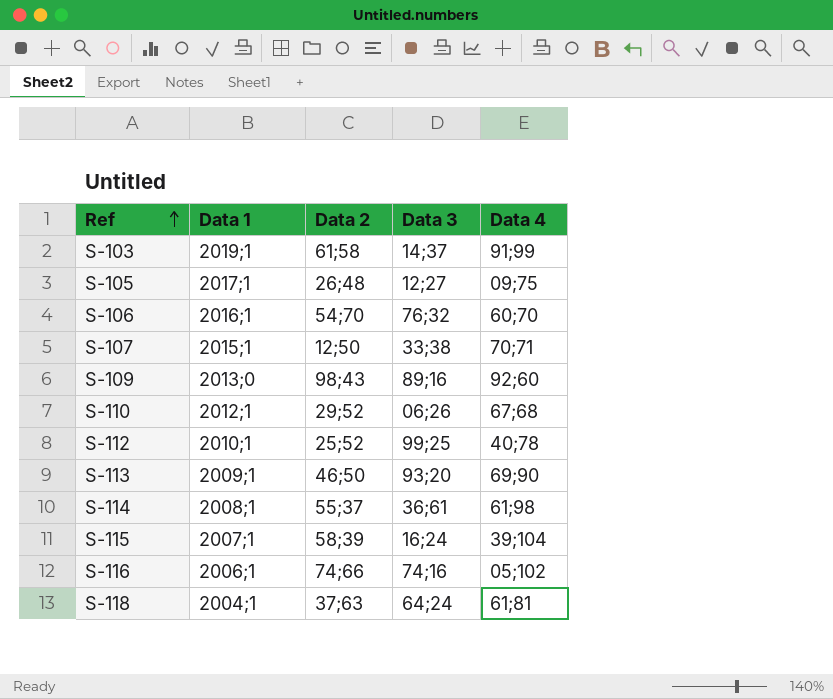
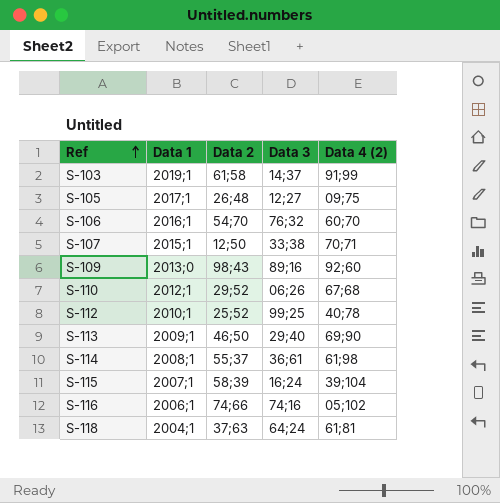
column name: Data 4 -> Data 4 (2)
S-113 | Data 3: 93;20 -> 29;40

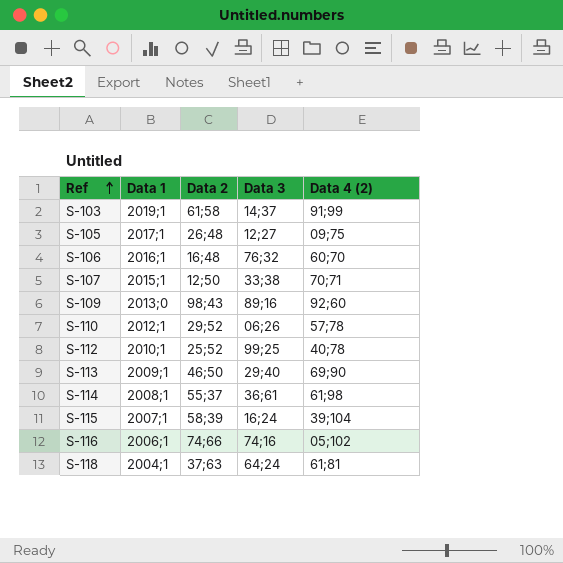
S-106 | Data 2: 54;70 -> 16;48
S-110 | Data 4 (2): 67;68 -> 57;78

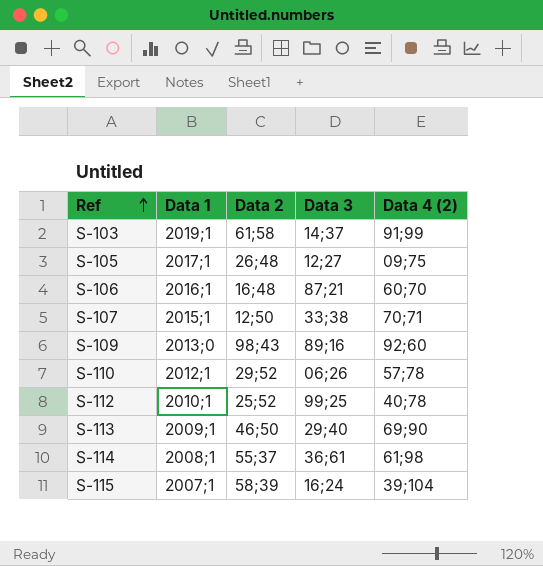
row S-116: 2006;1 | 74;66 | 74;16 | 05;102 -> none
row S-118: 2004;1 | 37;63 | 64;24 | 61;81 -> none
S-106 | Data 3: 76;32 -> 87;21

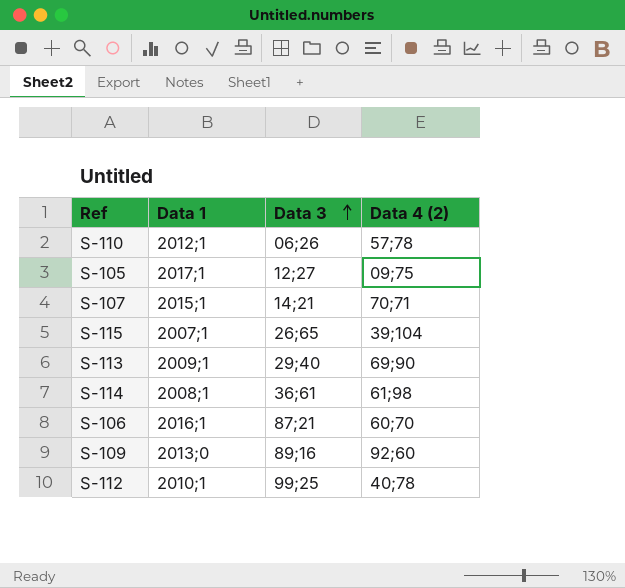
row order: Ref ascending -> Data 3 ascending
column Data 2 | position: 3 -> none
row S-103: 2019;1 | 61;58 | 14;37 | 91;99 -> none
S-107 | Data 3: 33;38 -> 14;21
S-115 | Data 3: 16;24 -> 26;65

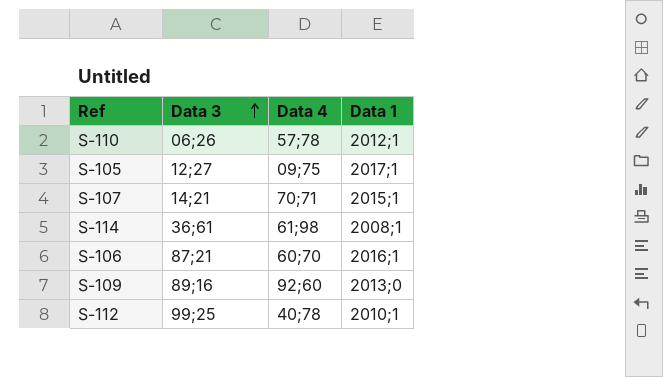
column name: Data 4 (2) -> Data 4
column Data 1 | position: 2 -> 4
row S-115: 2007;1 | 26;65 | 39;104 -> none
row S-113: 2009;1 | 29;40 | 69;90 -> none

